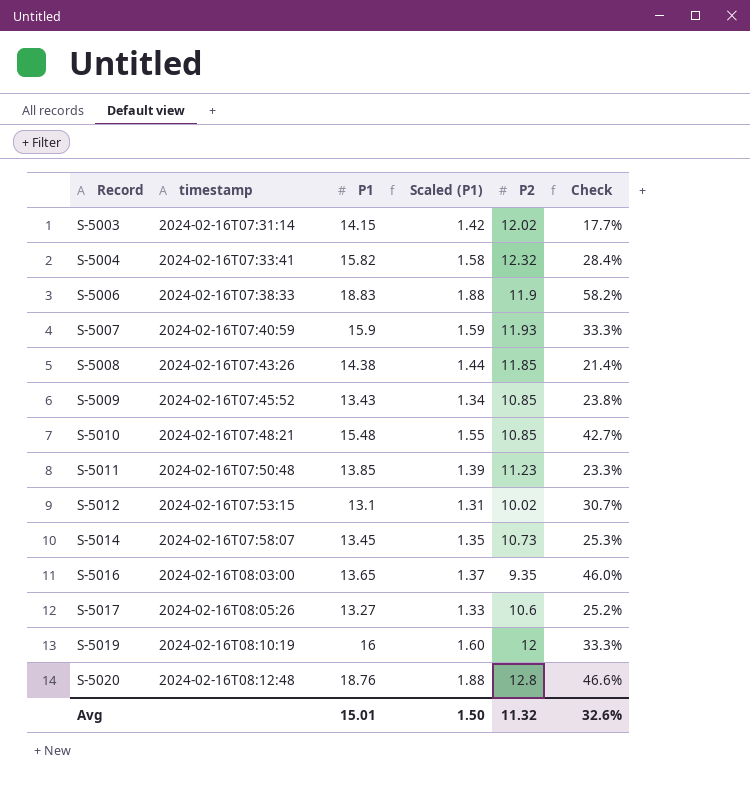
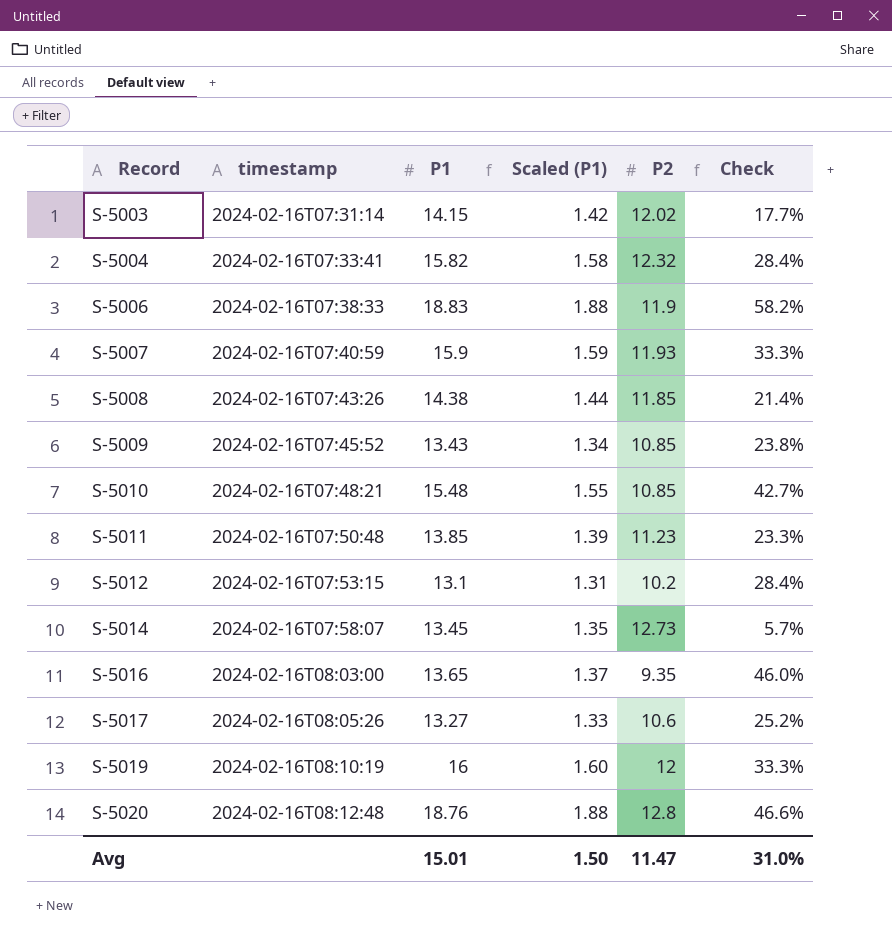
S-5012 | P2: 10.02 -> 10.2
S-5012 | Check: 30.7% -> 28.4%
S-5014 | P2: 10.73 -> 12.73
S-5014 | Check: 25.3% -> 5.7%
Avg | P2: 11.32 -> 11.47
Avg | Check: 32.6% -> 31.0%

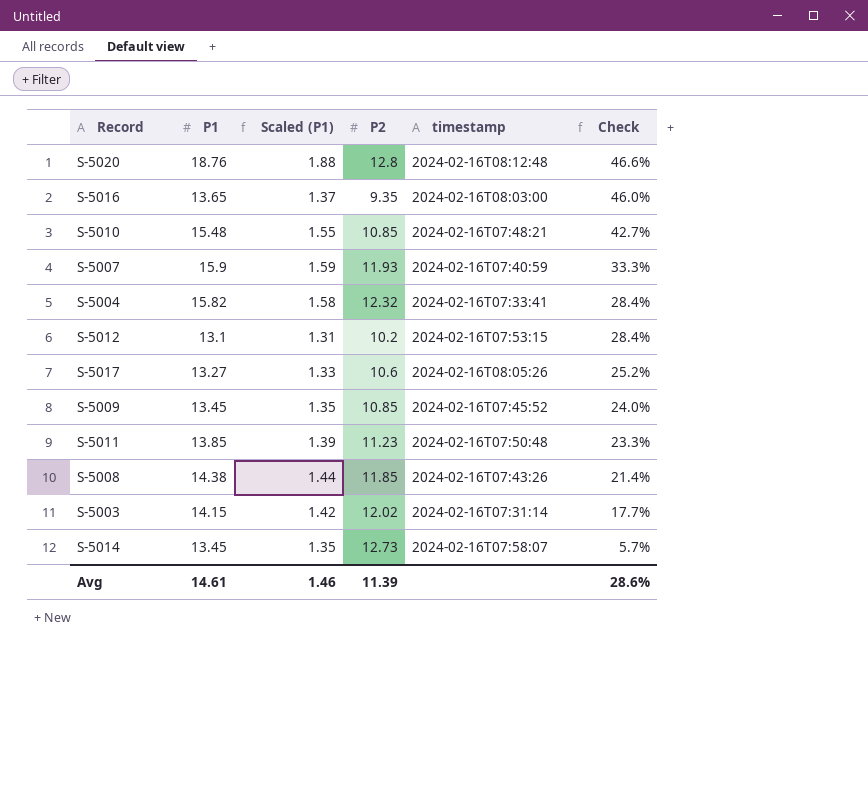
row order: Record ascending -> Check descending
column timestamp | position: 2 -> 5
row S-5006: 2024-02-16T07:38:33 | 18.83 | 1.88 | 11.9 | 58.2% -> none
row S-5019: 2024-02-16T08:10:19 | 16 | 1.60 | 12 | 33.3% -> none
S-5009 | P1: 13.43 -> 13.45
S-5009 | Scaled (P1): 1.34 -> 1.35
S-5009 | Check: 23.8% -> 24.0%
Avg | P1: 15.01 -> 14.61
Avg | Scaled (P1): 1.50 -> 1.46
Avg | P2: 11.47 -> 11.39
Avg | Check: 31.0% -> 28.6%

